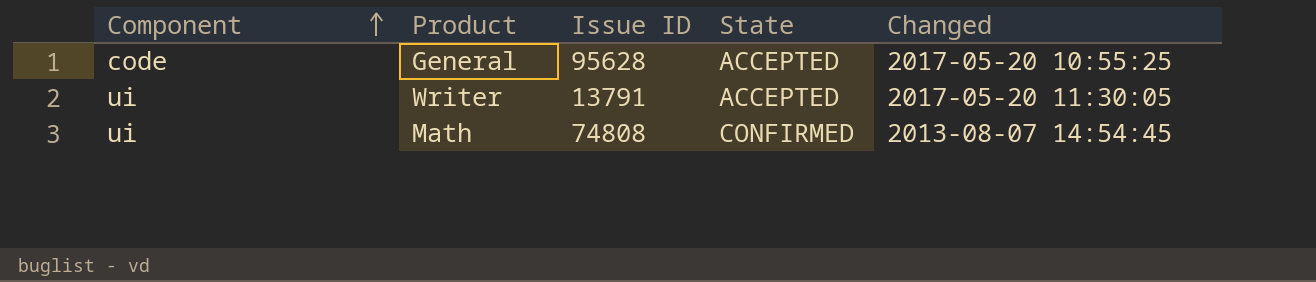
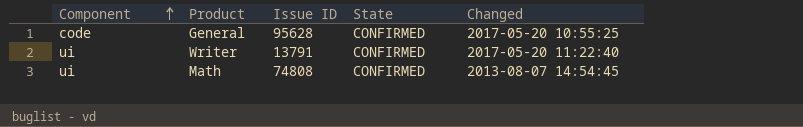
General | State: ACCEPTED -> CONFIRMED
Writer | State: ACCEPTED -> CONFIRMED
Writer | Changed: 2017-05-20 11:30:05 -> 2017-05-20 11:22:40

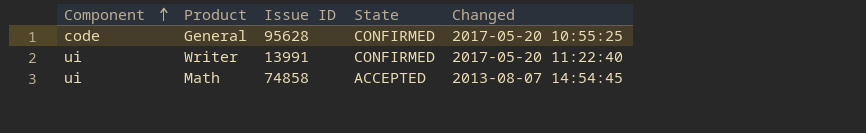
Writer | Issue ID: 13791 -> 13991
Math | Issue ID: 74808 -> 74858
Math | State: CONFIRMED -> ACCEPTED

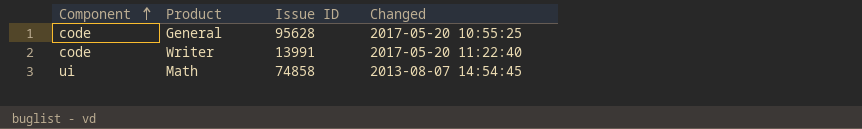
column State | position: 4 -> none
Writer | Component: ui -> code

